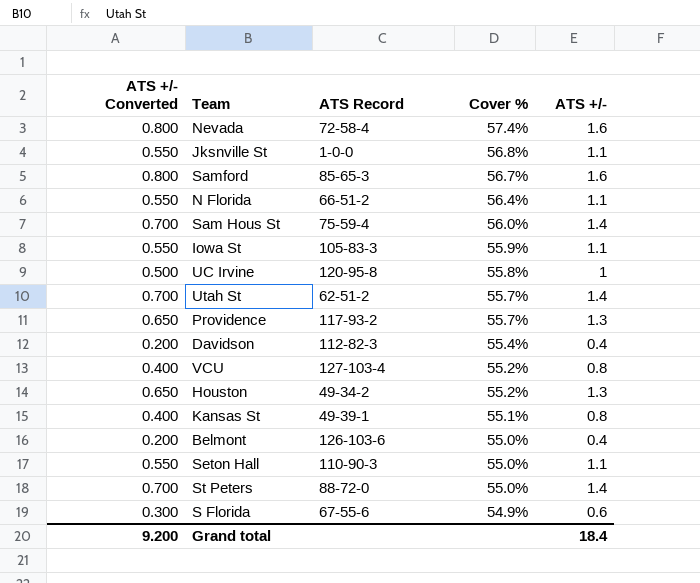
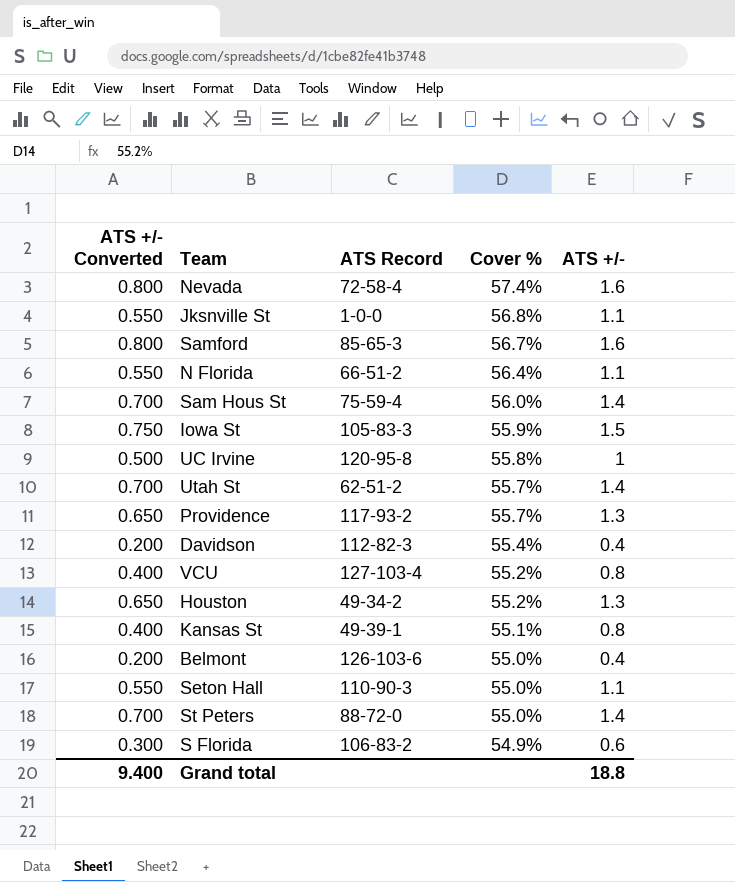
Iowa St | ATS +/- Converted: 0.550 -> 0.750
Iowa St | ATS +/-: 1.1 -> 1.5
S Florida | ATS Record: 67-55-6 -> 106-83-2
Grand total | ATS +/- Converted: 9.200 -> 9.400
Grand total | ATS +/-: 18.4 -> 18.8

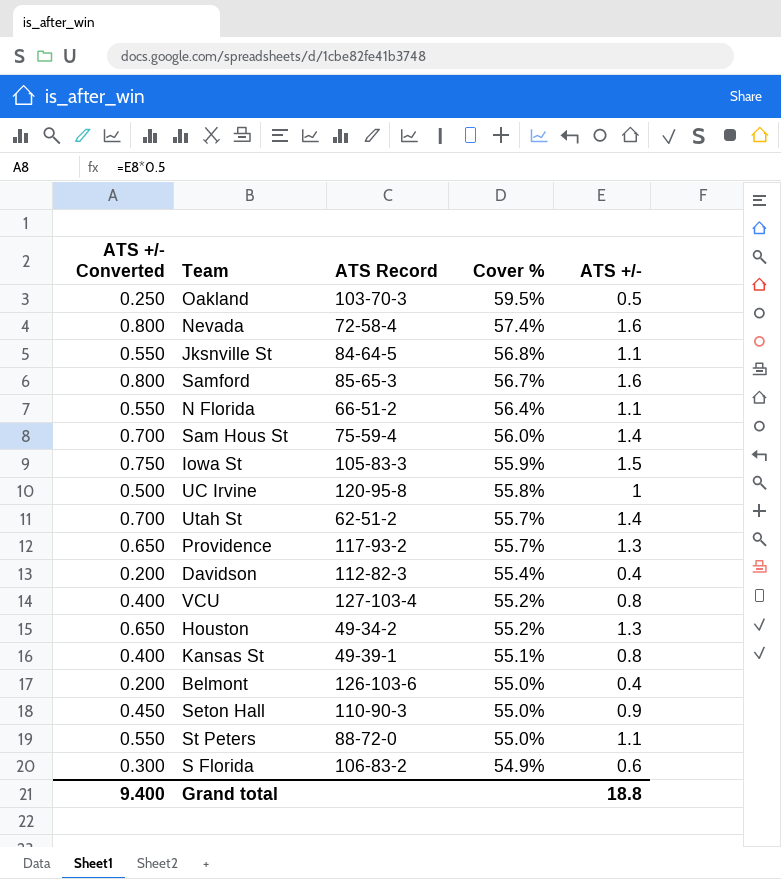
row Oakland: none -> 0.250 | 103-70-3 | 59.5% | 0.5
Jksnville St | ATS Record: 1-0-0 -> 84-64-5
Seton Hall | ATS +/- Converted: 0.550 -> 0.450
Seton Hall | ATS +/-: 1.1 -> 0.9
St Peters | ATS +/- Converted: 0.700 -> 0.550
St Peters | ATS +/-: 1.4 -> 1.1

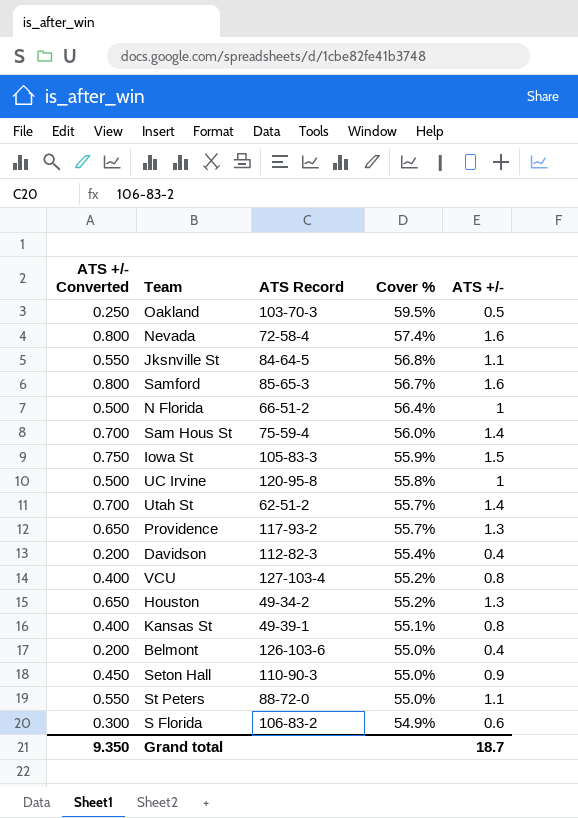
N Florida | ATS +/- Converted: 0.550 -> 0.500
N Florida | ATS +/-: 1.1 -> 1
Grand total | ATS +/- Converted: 9.400 -> 9.350
Grand total | ATS +/-: 18.8 -> 18.7

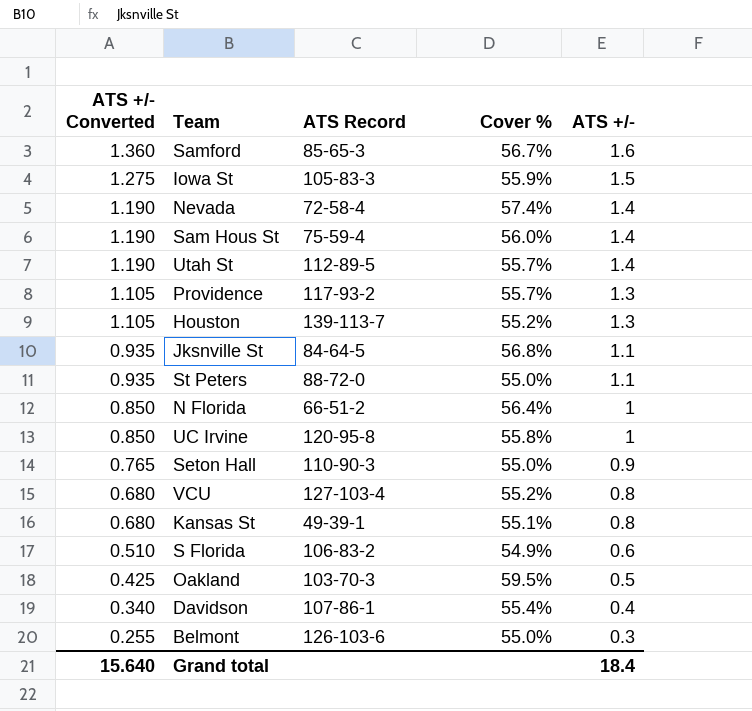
row order: Cover % descending -> ATS +/- Converted descending
column ATS +/- Converted | formula: [ATS +/-] * 0.5 -> [ATS +/-] * 0.85
Nevada | ATS +/-: 1.6 -> 1.4
Utah St | ATS Record: 62-51-2 -> 112-89-5
Houston | ATS Record: 49-34-2 -> 139-113-7
Davidson | ATS Record: 112-82-3 -> 107-86-1
Belmont | ATS +/-: 0.4 -> 0.3
Grand total | ATS +/- Converted: 9.350 -> 15.640
Grand total | ATS +/-: 18.7 -> 18.4

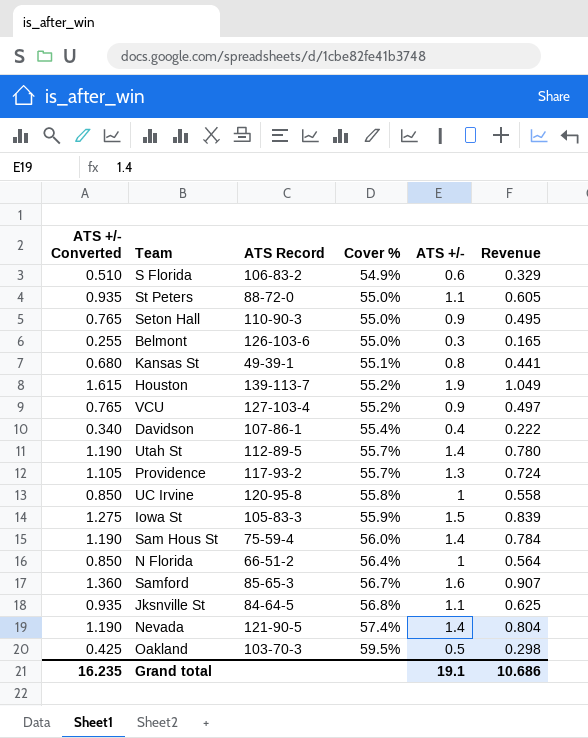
row order: ATS +/- Converted descending -> Cover % ascending
column Revenue | formula: none -> [Cover %] * [ATS +/-]
Houston | ATS +/- Converted: 1.105 -> 1.615
Houston | ATS +/-: 1.3 -> 1.9
VCU | ATS +/- Converted: 0.680 -> 0.765
VCU | ATS +/-: 0.8 -> 0.9
Nevada | ATS Record: 72-58-4 -> 121-90-5
Grand total | ATS +/- Converted: 15.640 -> 16.235
Grand total | ATS +/-: 18.4 -> 19.1

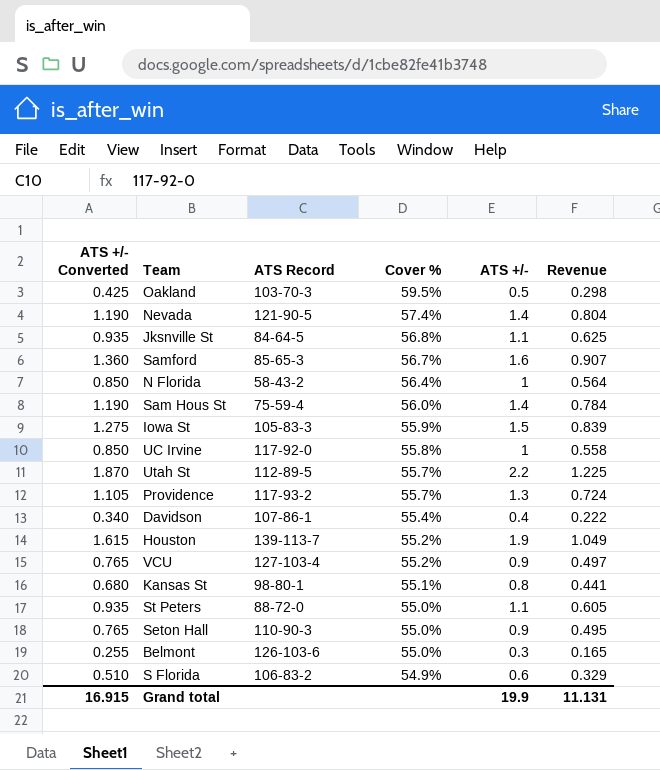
row order: Cover % ascending -> Cover % descending
N Florida | ATS Record: 66-51-2 -> 58-43-2
UC Irvine | ATS Record: 120-95-8 -> 117-92-0
Utah St | ATS +/- Converted: 1.190 -> 1.870
Utah St | ATS +/-: 1.4 -> 2.2
Utah St | Revenue: 0.780 -> 1.225
Kansas St | ATS Record: 49-39-1 -> 98-80-1
Grand total | ATS +/- Converted: 16.235 -> 16.915
Grand total | ATS +/-: 19.1 -> 19.9
Grand total | Revenue: 10.686 -> 11.131

